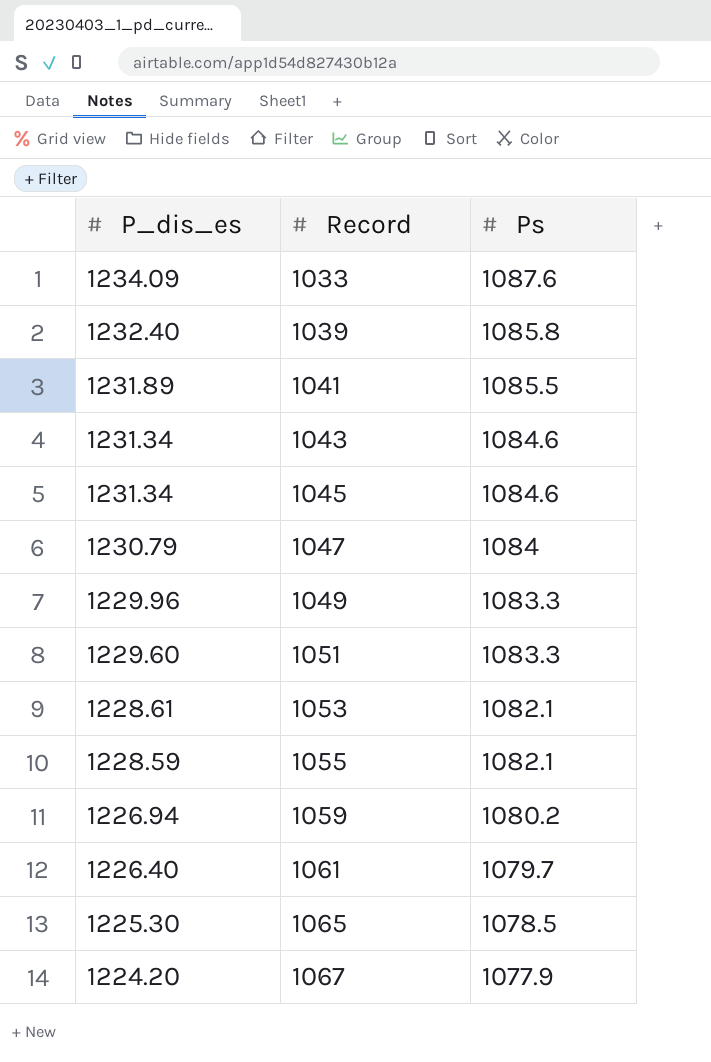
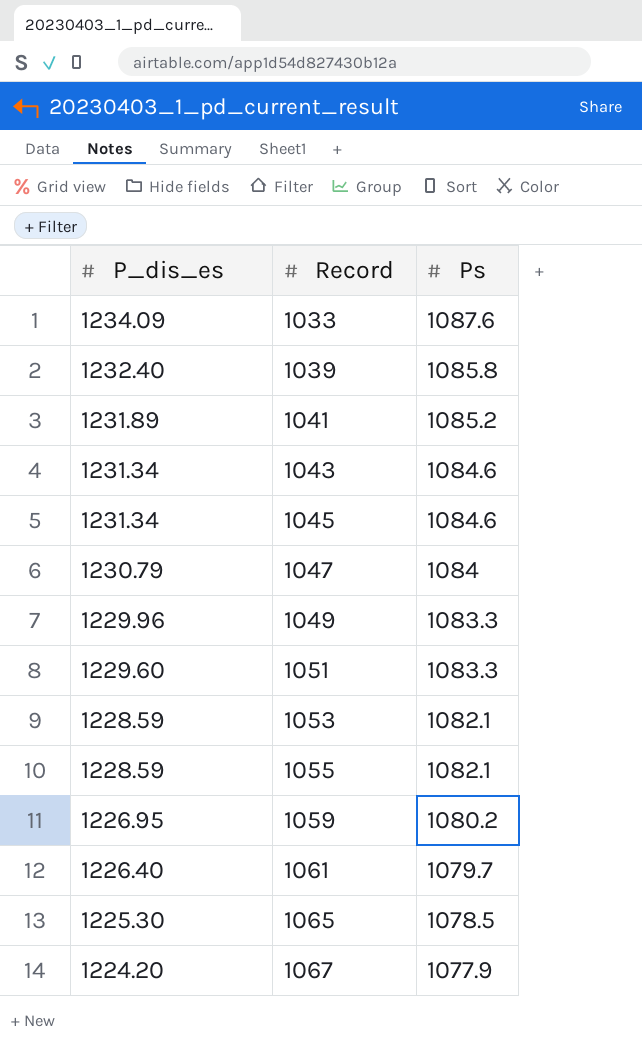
1041 | Ps: 1085.5 -> 1085.2
1053 | P_dis_es: 1228.61 -> 1228.59
1059 | P_dis_es: 1226.94 -> 1226.95

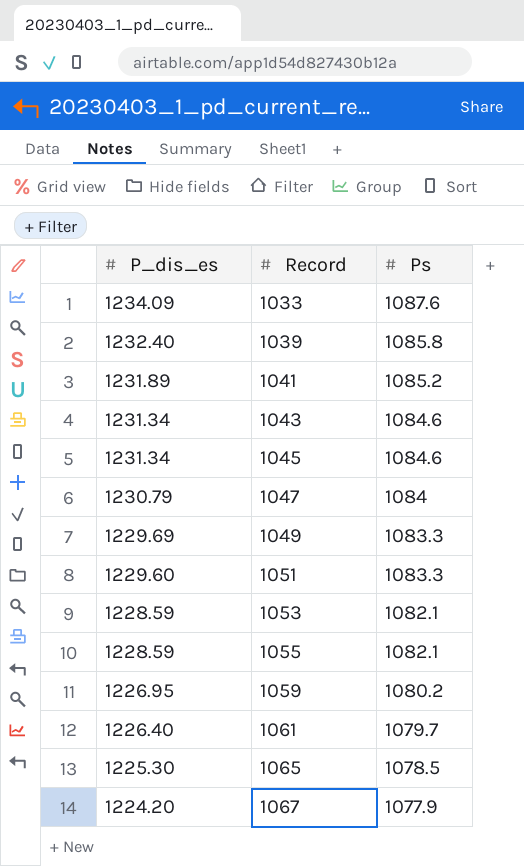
1049 | P_dis_es: 1229.96 -> 1229.69

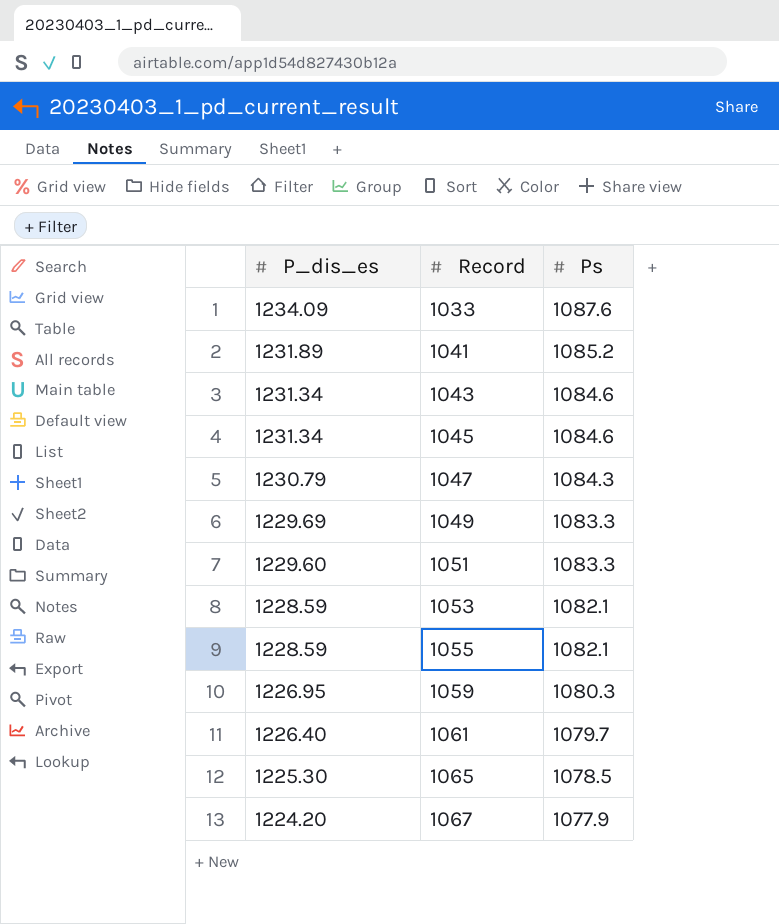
row 1039: 1232.40 | 1085.8 -> none
1047 | Ps: 1084 -> 1084.3
1059 | Ps: 1080.2 -> 1080.3

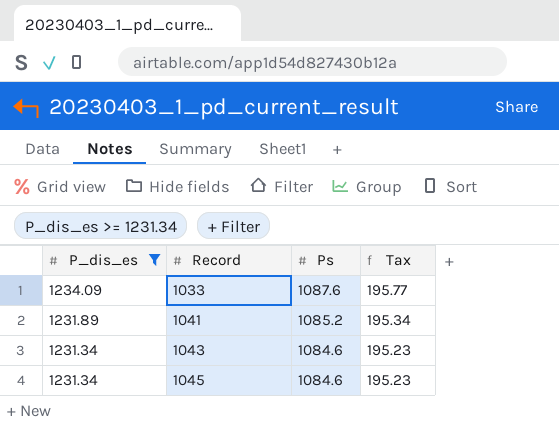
filter: none -> P_dis_es >= 1231.34
column Tax | formula: none -> [Ps] * 0.18

